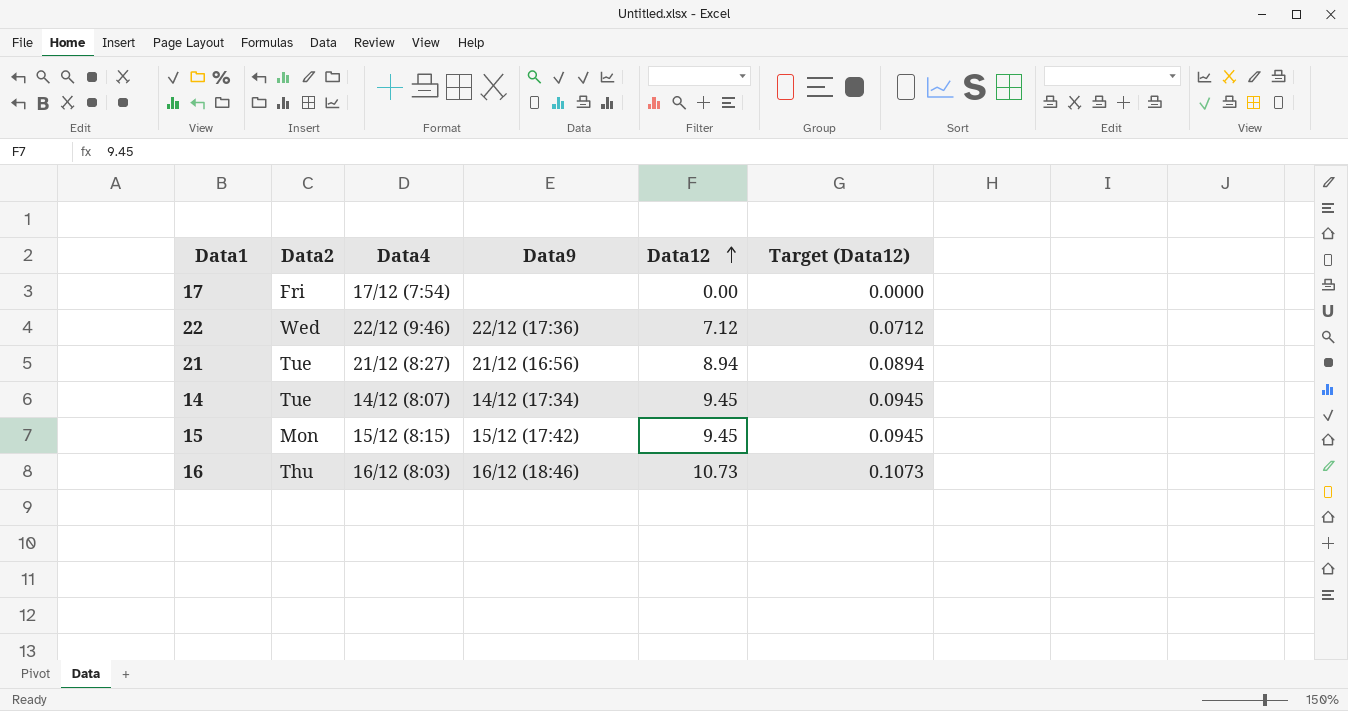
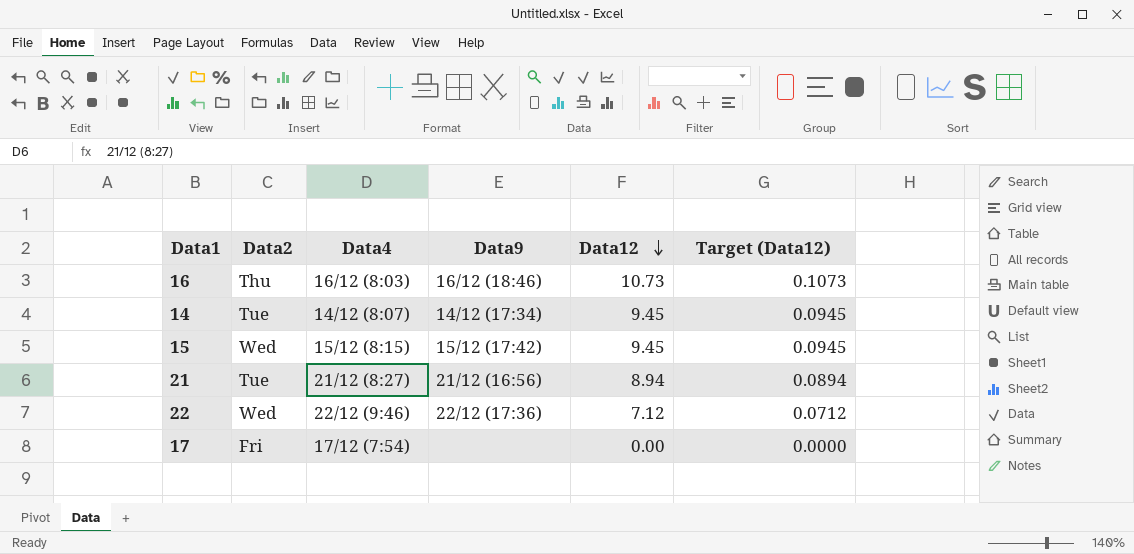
row order: Data12 ascending -> Data12 descending
15 | Data2: Mon -> Wed

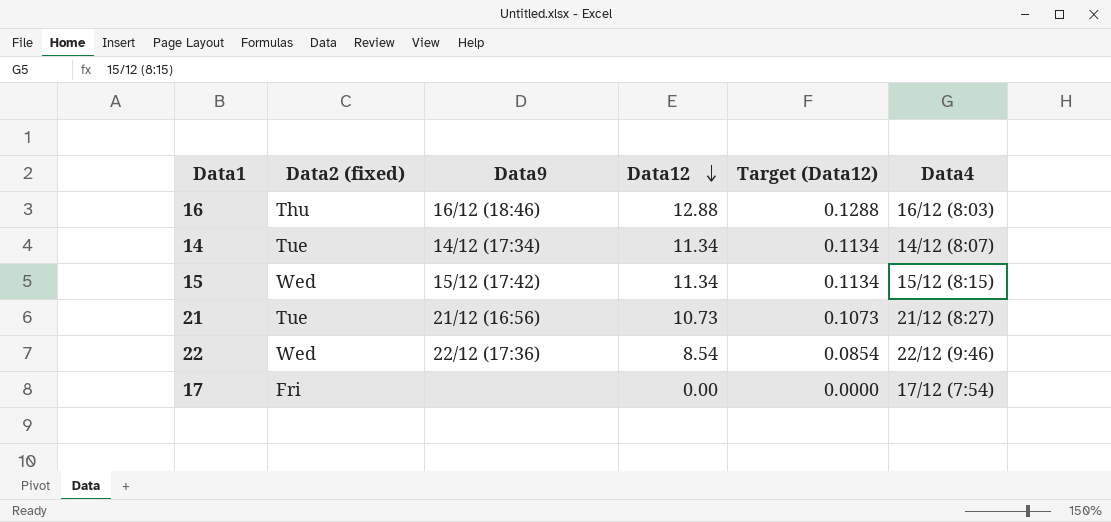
column name: Data2 -> Data2 (fixed)
column Data4 | position: 3 -> 6
16 | Data12: 10.73 -> 12.88
16 | Target (Data12): 0.1073 -> 0.1288
14 | Data12: 9.45 -> 11.34
14 | Target (Data12): 0.0945 -> 0.1134
15 | Data12: 9.45 -> 11.34
15 | Target (Data12): 0.0945 -> 0.1134
21 | Data12: 8.94 -> 10.73
21 | Target (Data12): 0.0894 -> 0.1073
22 | Data12: 7.12 -> 8.54
22 | Target (Data12): 0.0712 -> 0.0854

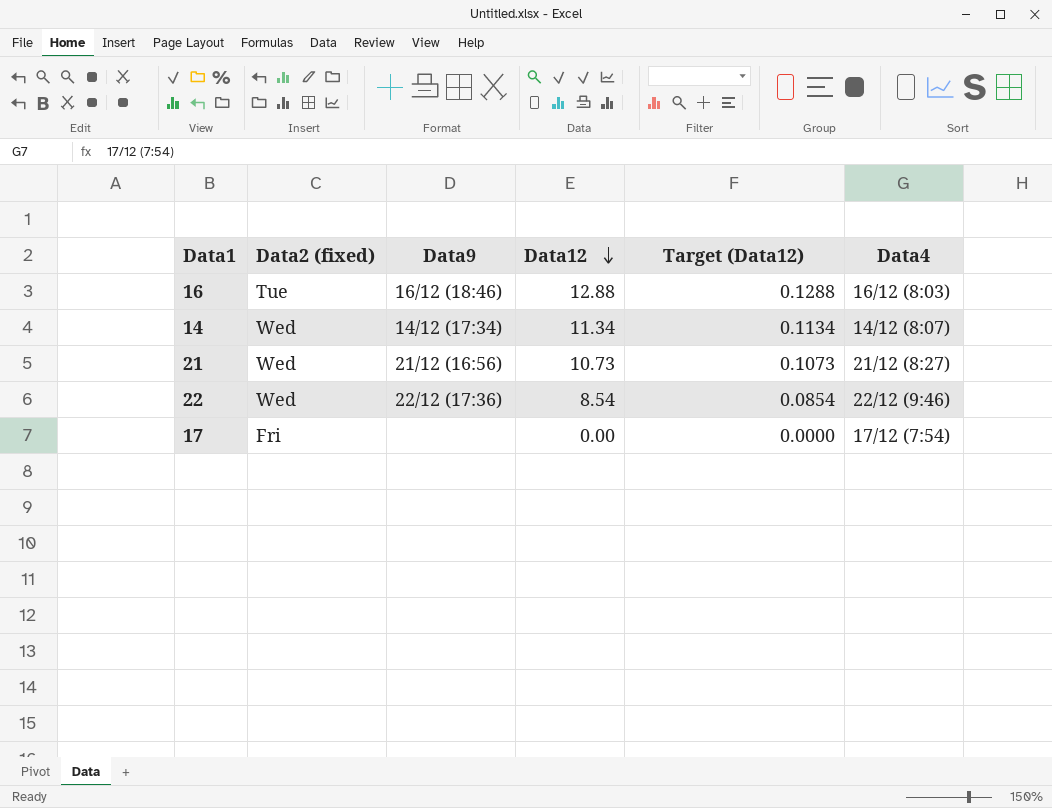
row 15: Wed | 15/12 (17:42) | 11.34 | 0.1134 | 15/12 (8:15) -> none
16 | Data2 (fixed): Thu -> Tue
14 | Data2 (fixed): Tue -> Wed
21 | Data2 (fixed): Tue -> Wed

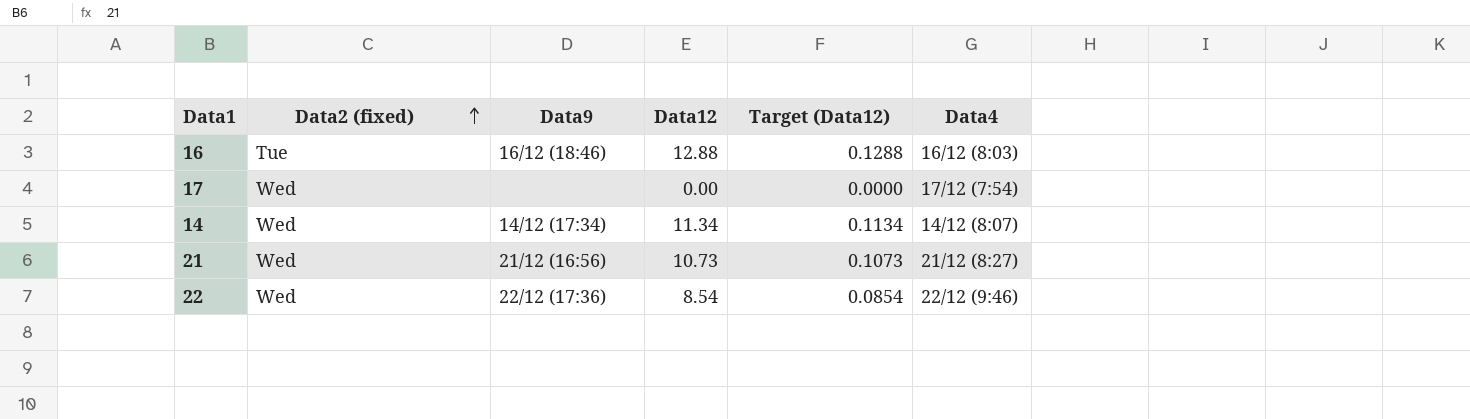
row order: Data12 descending -> Data2 (fixed) ascending
17 | Data2 (fixed): Fri -> Wed

